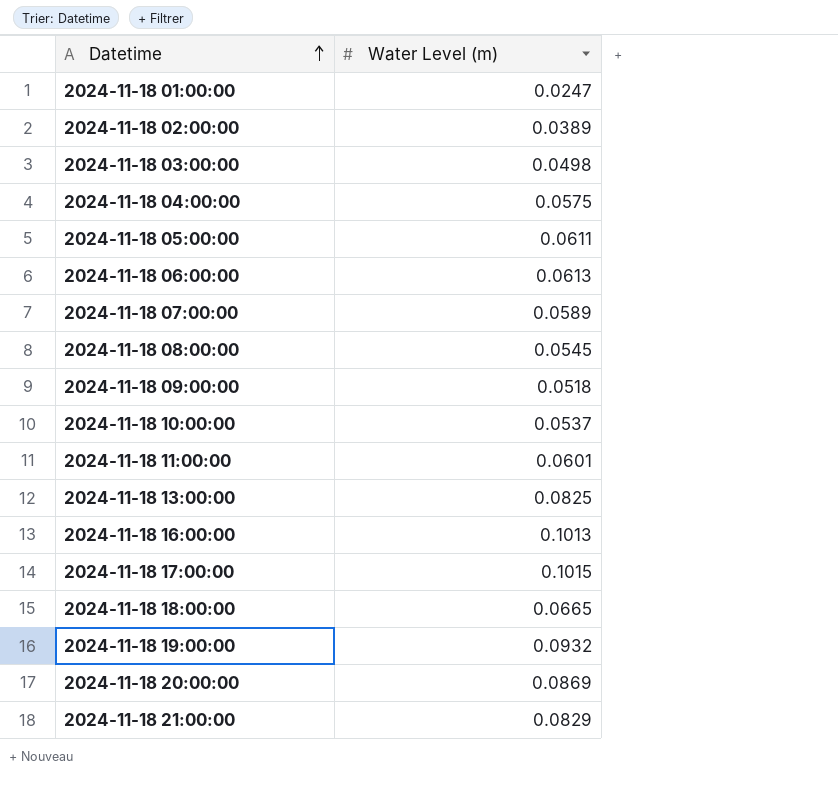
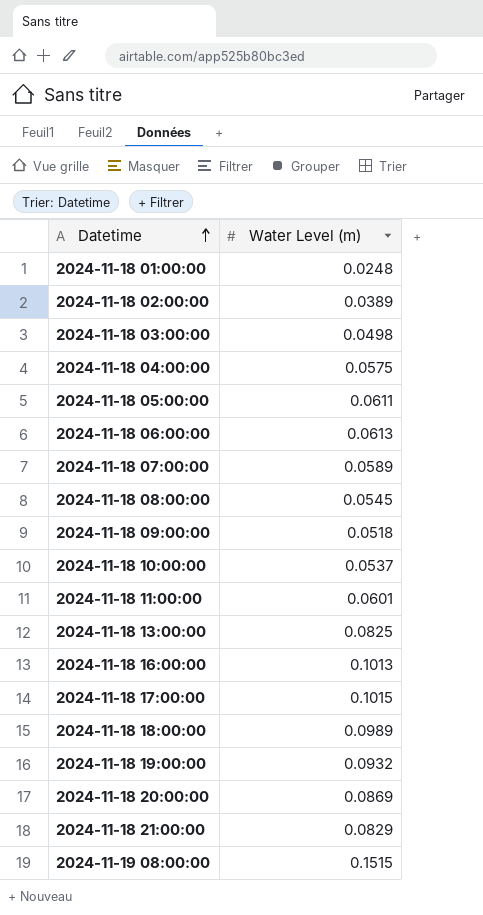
2024-11-18 01:00:00 | Water Level (m): 0.0247 -> 0.0248
2024-11-18 18:00:00 | Water Level (m): 0.0665 -> 0.0989
row 2024-11-19 08:00:00: none -> 0.1515

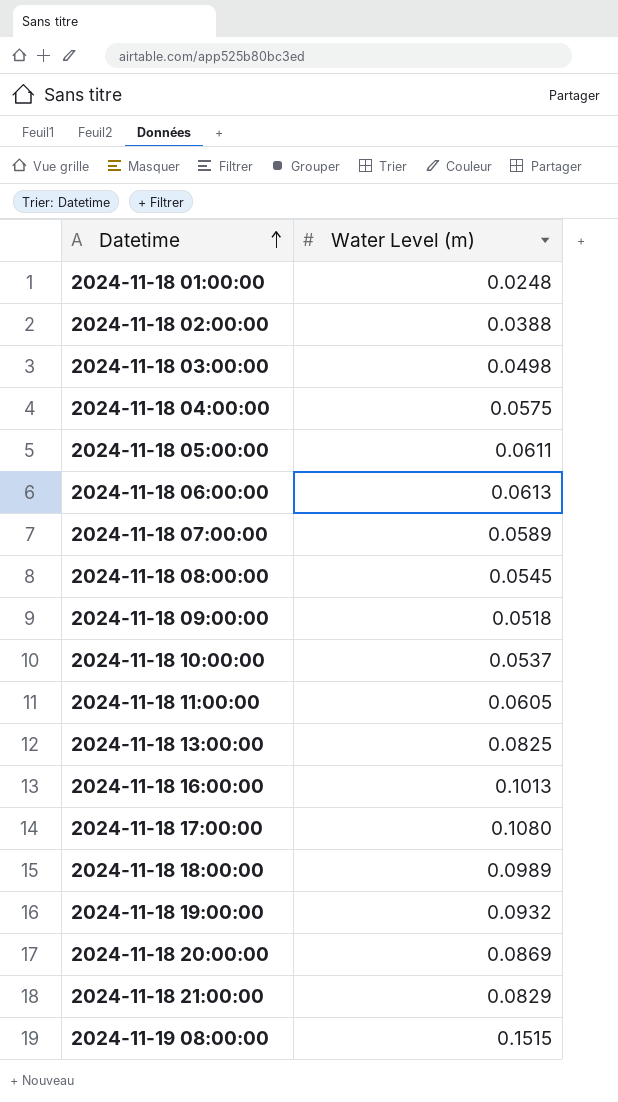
2024-11-18 02:00:00 | Water Level (m): 0.0389 -> 0.0388
2024-11-18 11:00:00 | Water Level (m): 0.0601 -> 0.0605
2024-11-18 17:00:00 | Water Level (m): 0.1015 -> 0.1080

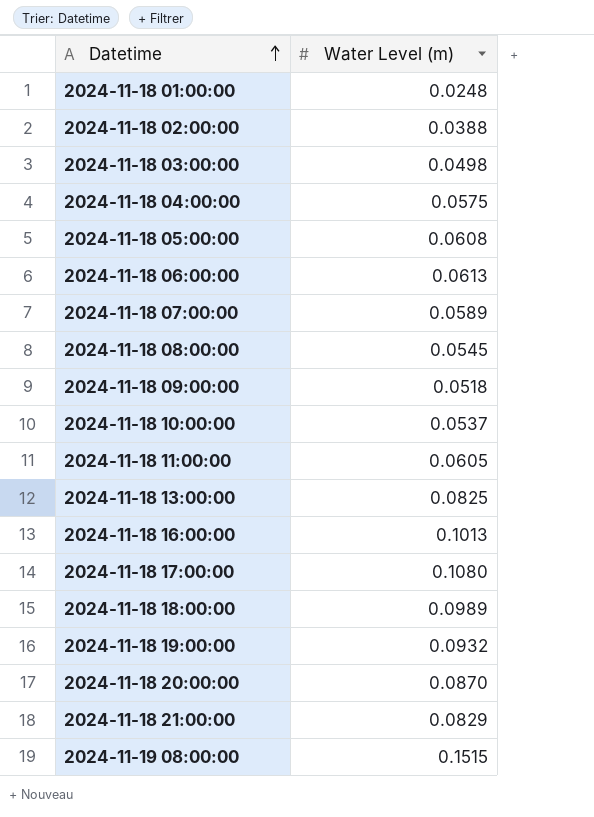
2024-11-18 05:00:00 | Water Level (m): 0.0611 -> 0.0608
2024-11-18 20:00:00 | Water Level (m): 0.0869 -> 0.0870

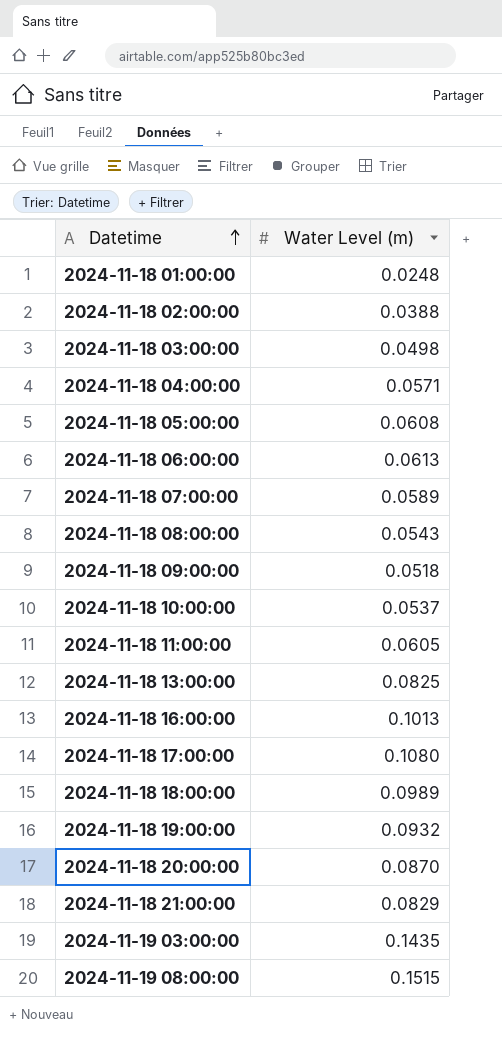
2024-11-18 04:00:00 | Water Level (m): 0.0575 -> 0.0571
2024-11-18 08:00:00 | Water Level (m): 0.0545 -> 0.0543
row 2024-11-19 03:00:00: none -> 0.1435

